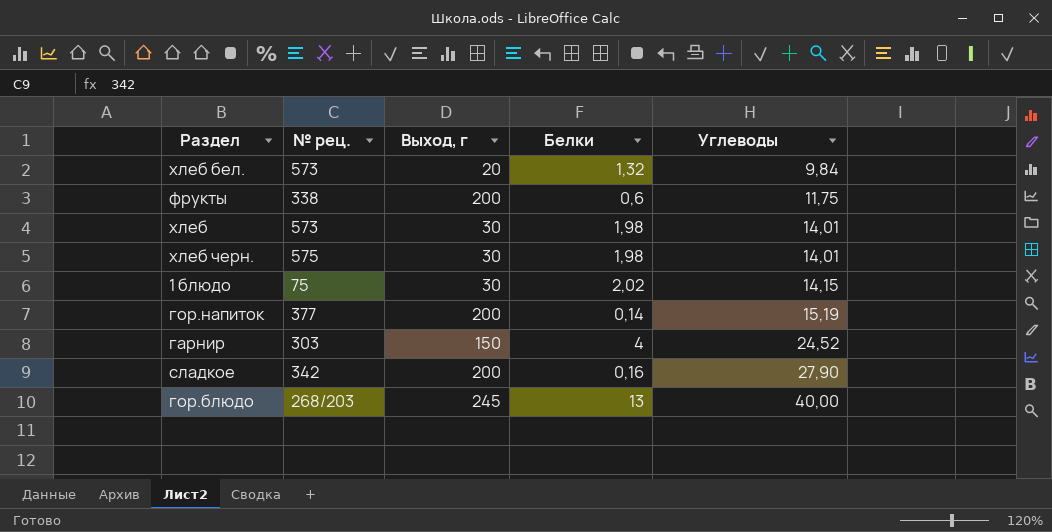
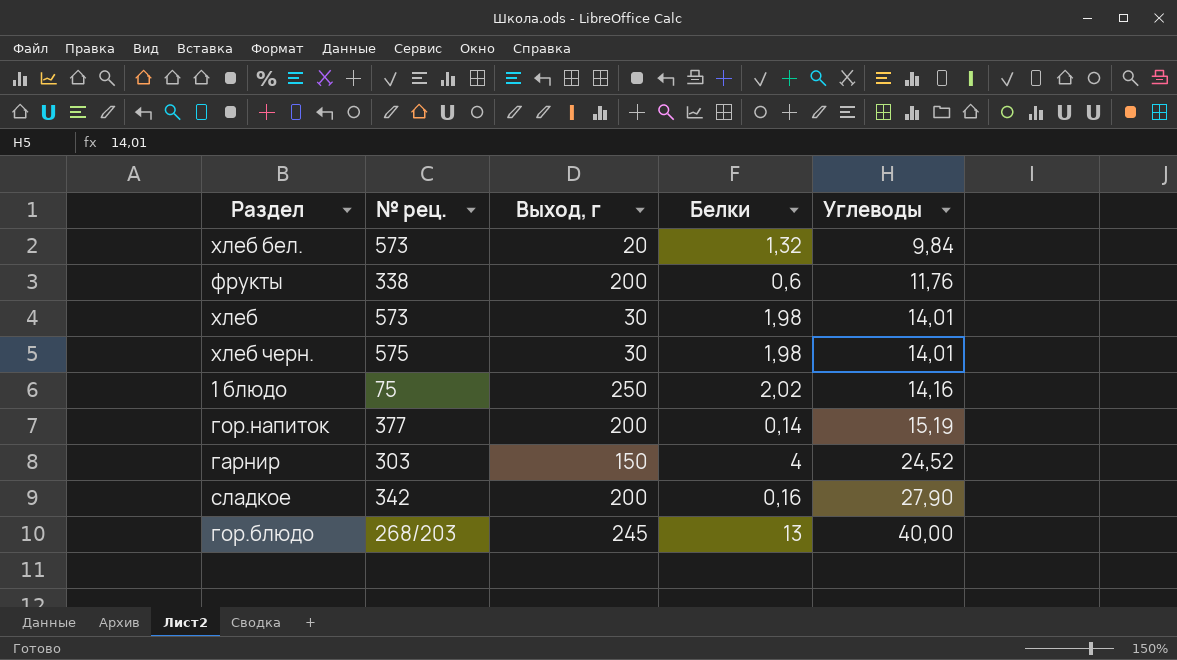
фрукты | Углеводы: 11,75 -> 11,76
1 блюдо | Выход, г: 30 -> 250
1 блюдо | Углеводы: 14,15 -> 14,16

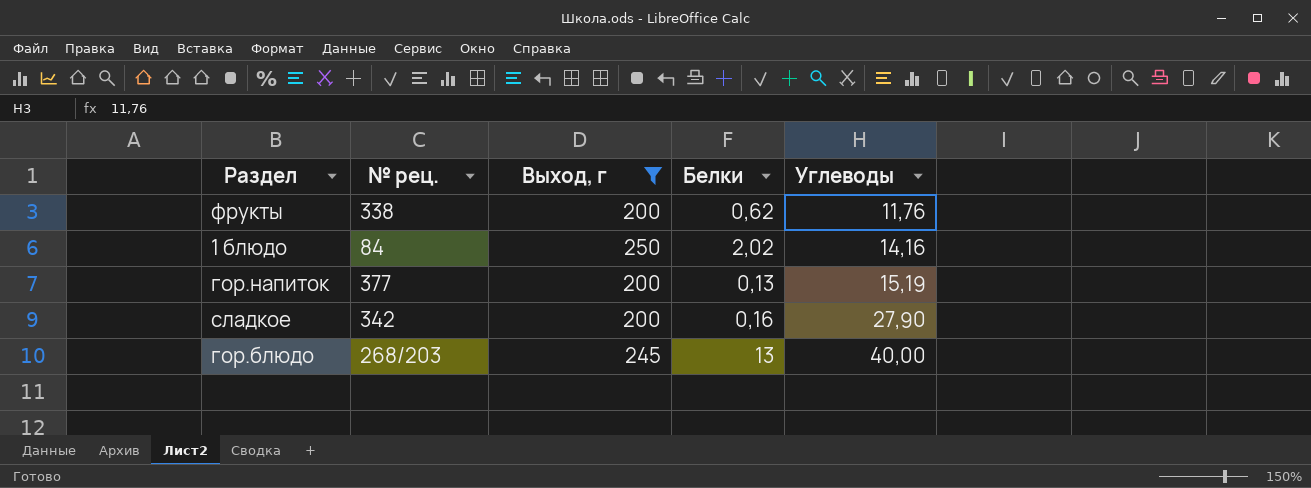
filter: none -> Выход, г >= 200
фрукты | Белки: 0,6 -> 0,62
1 блюдо | № рец.: 75 -> 84
гор.напиток | Белки: 0,14 -> 0,13

